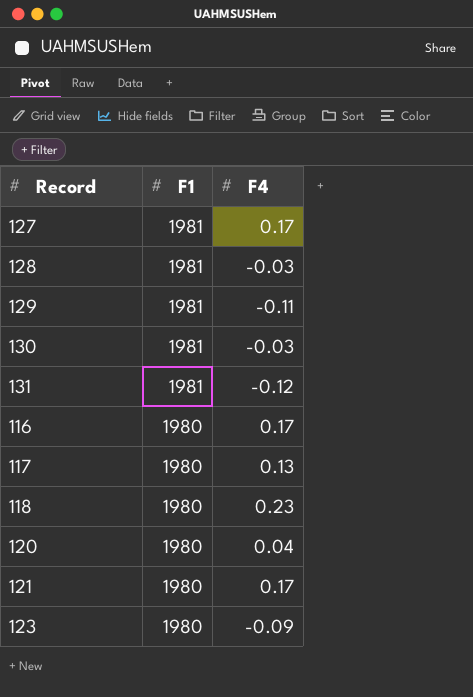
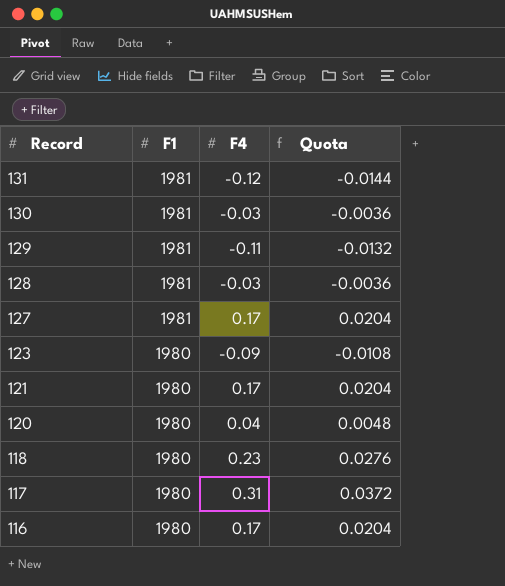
row order: F1 descending -> Record descending
column Quota | formula: none -> [F4] * 0.12
117 | F4: 0.13 -> 0.31

